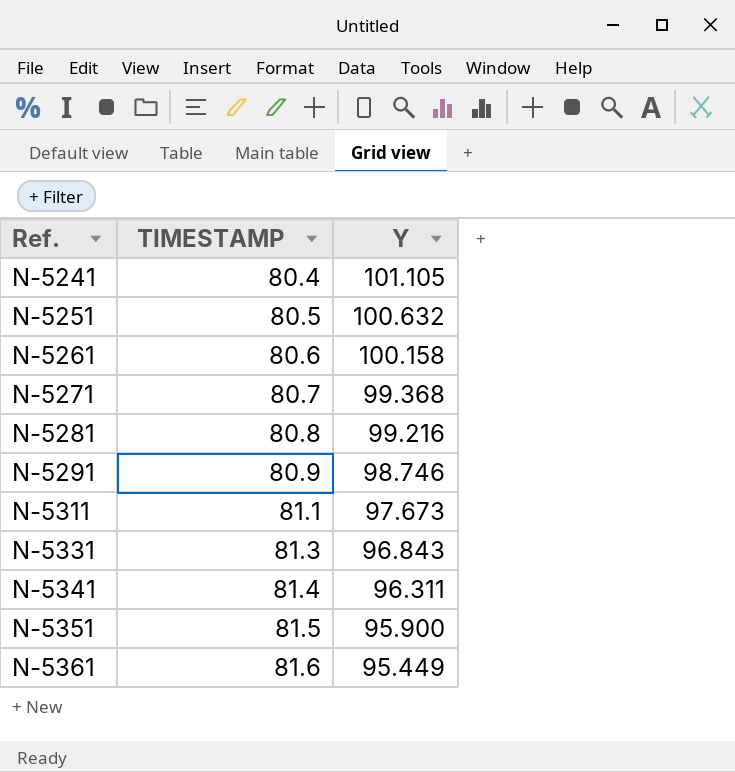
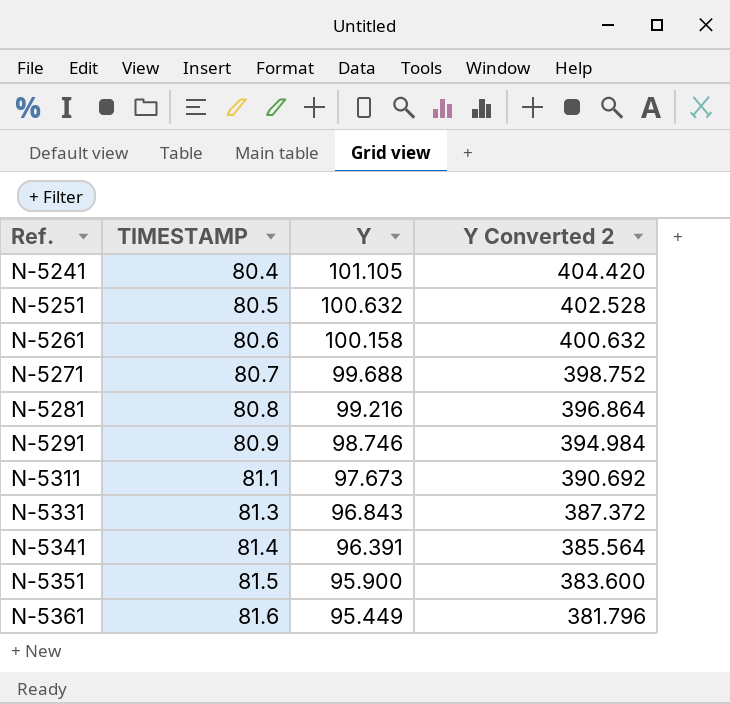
column Y Converted 2 | formula: none -> [Y] * 4
N-5271 | Y: 99.368 -> 99.688
N-5341 | Y: 96.311 -> 96.391

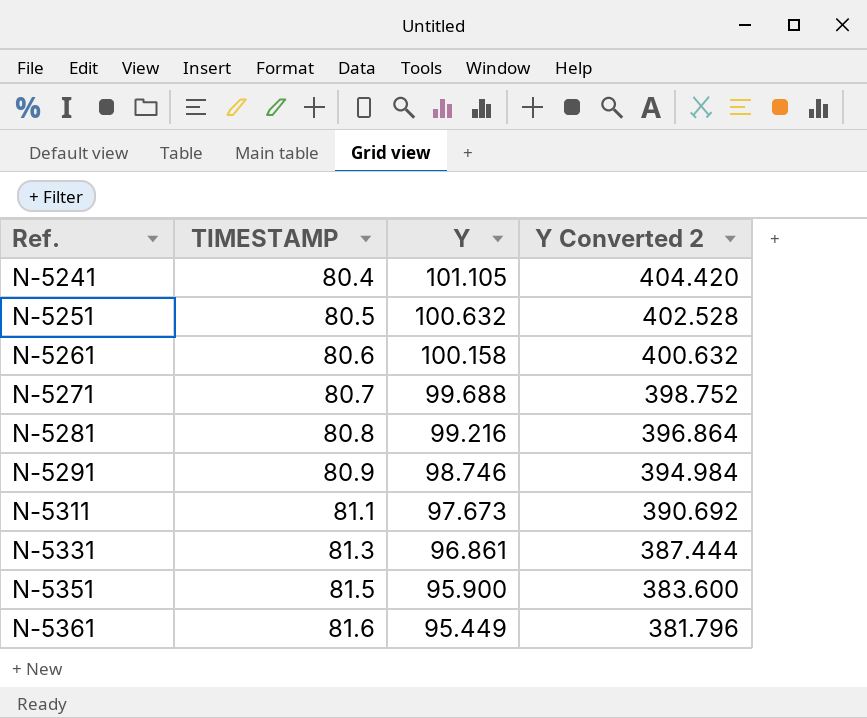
row N-5341: 81.4 | 96.391 | 385.564 -> none
N-5331 | Y: 96.843 -> 96.861
N-5331 | Y Converted 2: 387.372 -> 387.444

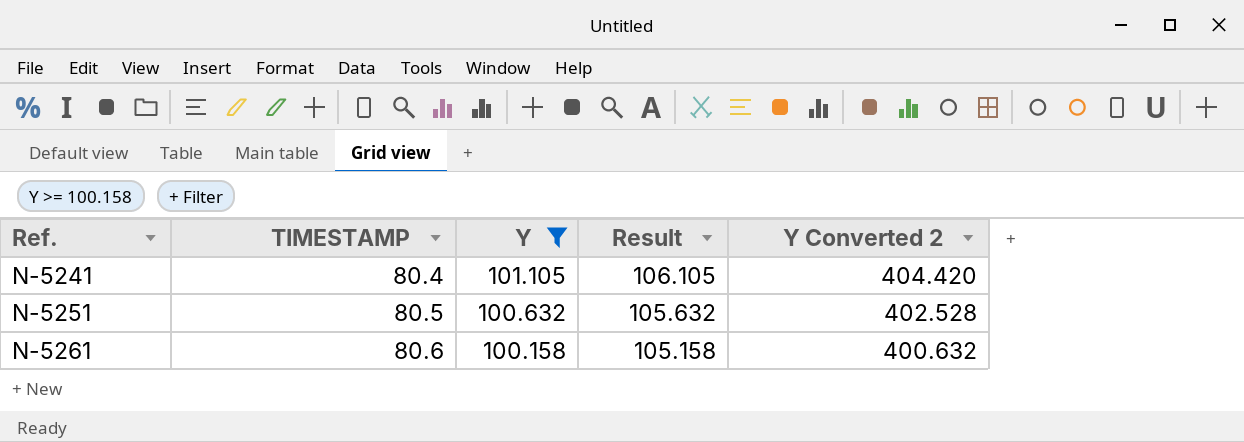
filter: none -> Y >= 100.158
column Result | formula: none -> [Y] + 5

